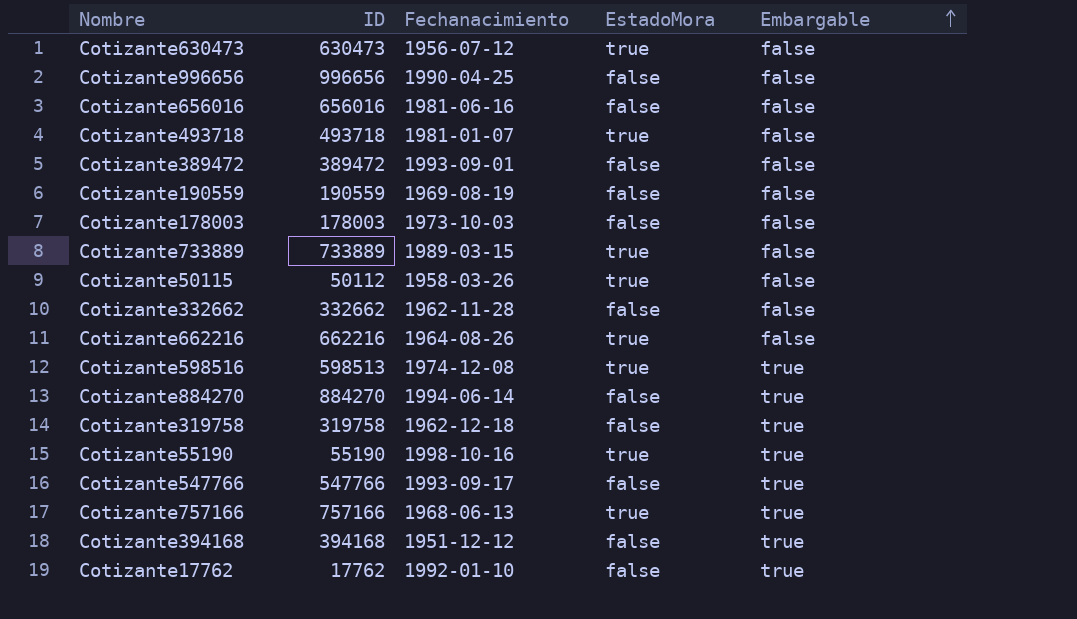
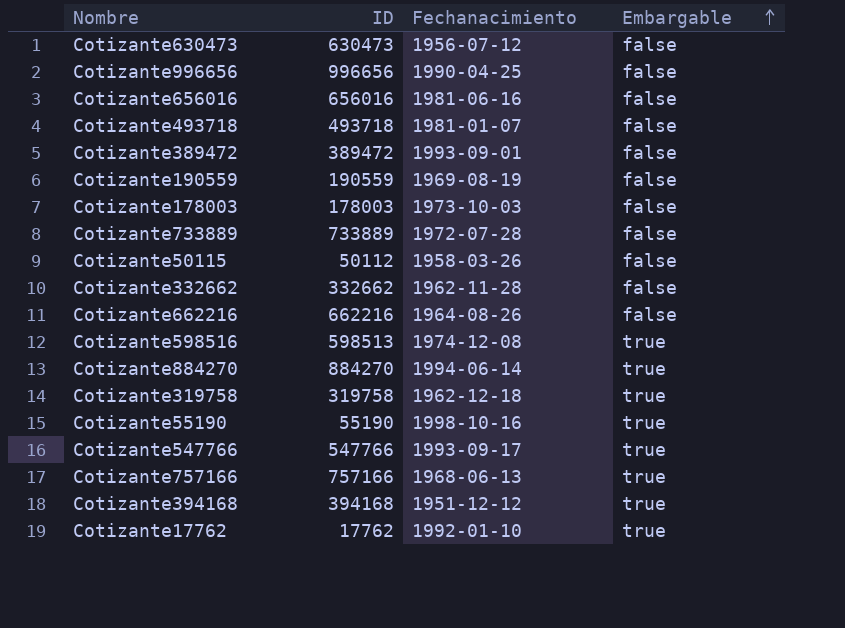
column EstadoMora | position: 4 -> none
Cotizante733889 | Fechanacimiento: 1989-03-15 -> 1972-07-28

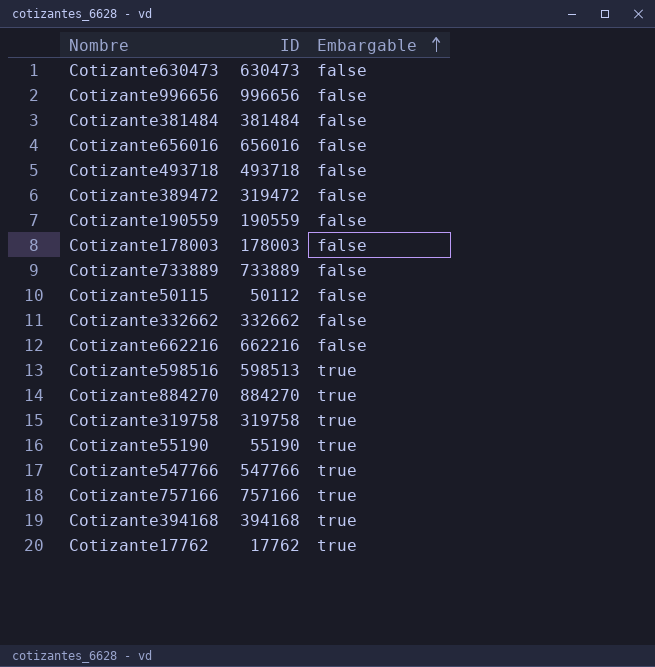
column Fechanacimiento | position: 3 -> none
row Cotizante381484: none -> 381484 | false
Cotizante389472 | ID: 389472 -> 319472

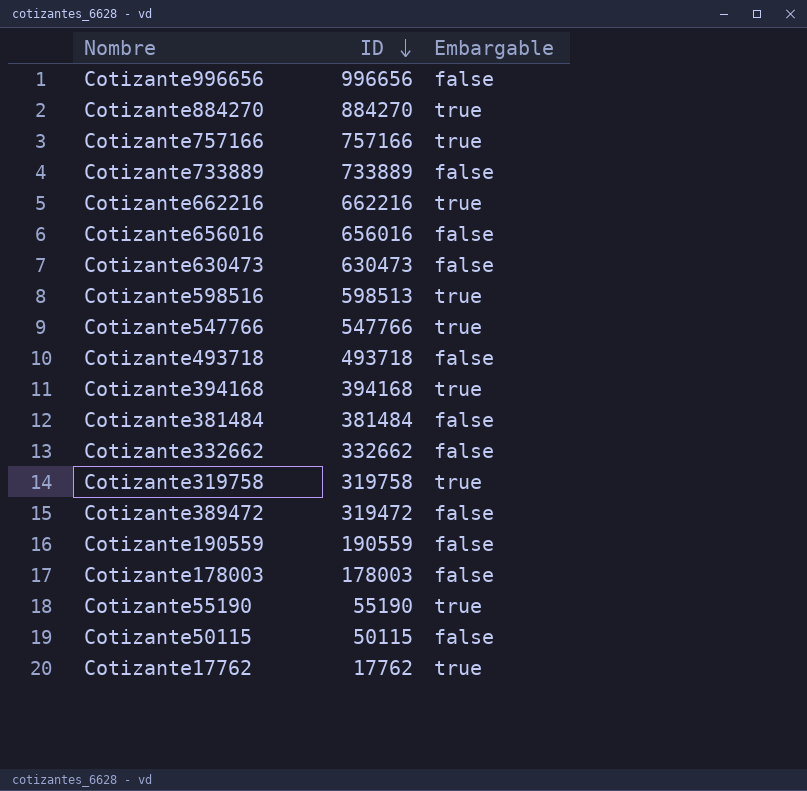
row order: Embargable ascending -> ID descending
Cotizante662216 | Embargable: false -> true
Cotizante50115 | ID: 50112 -> 50115

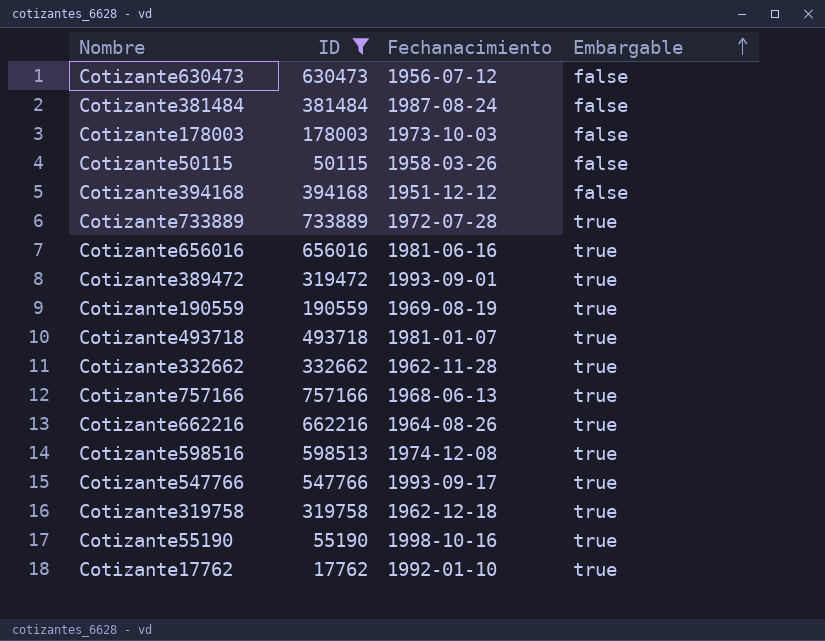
filter: none -> ID <= 757166
row order: ID descending -> Embargable ascending
column Fechanacimiento | position: none -> 3
Cotizante394168 | Embargable: true -> false
Cotizante733889 | Embargable: false -> true
Cotizante656016 | Embargable: false -> true
Cotizante389472 | Embargable: false -> true
Cotizante190559 | Embargable: false -> true
Cotizante493718 | Embargable: false -> true
Cotizante332662 | Embargable: false -> true

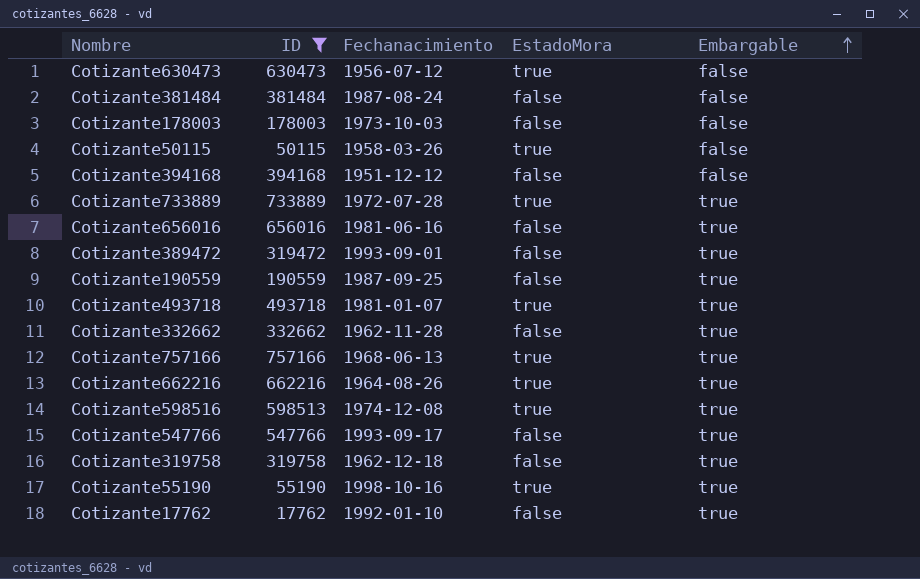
column EstadoMora | position: none -> 4
Cotizante190559 | Fechanacimiento: 1969-08-19 -> 1987-09-25

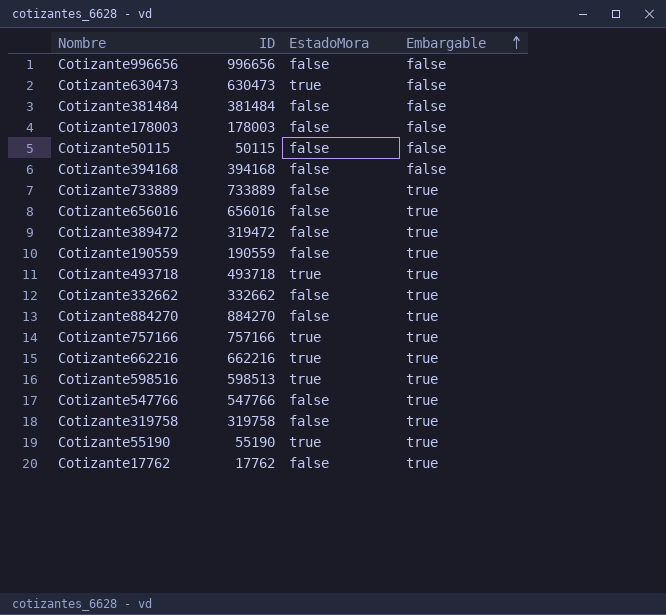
filter: ID <= 757166 -> none
column Fechanacimiento | position: 3 -> none
Cotizante50115 | EstadoMora: true -> false
Cotizante733889 | EstadoMora: true -> false

